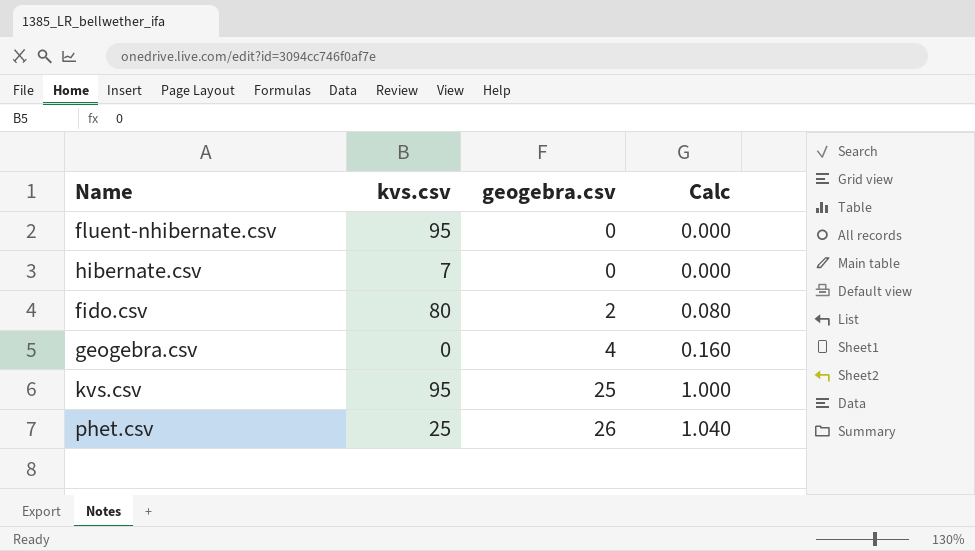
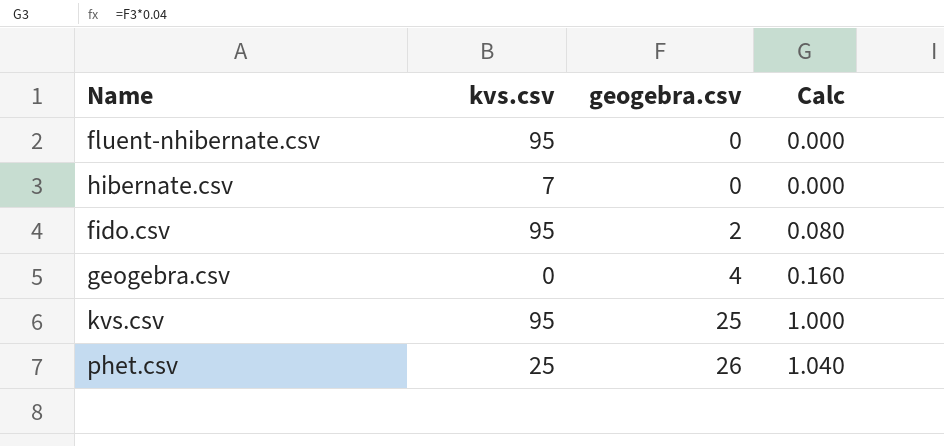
fido.csv | kvs.csv: 80 -> 95

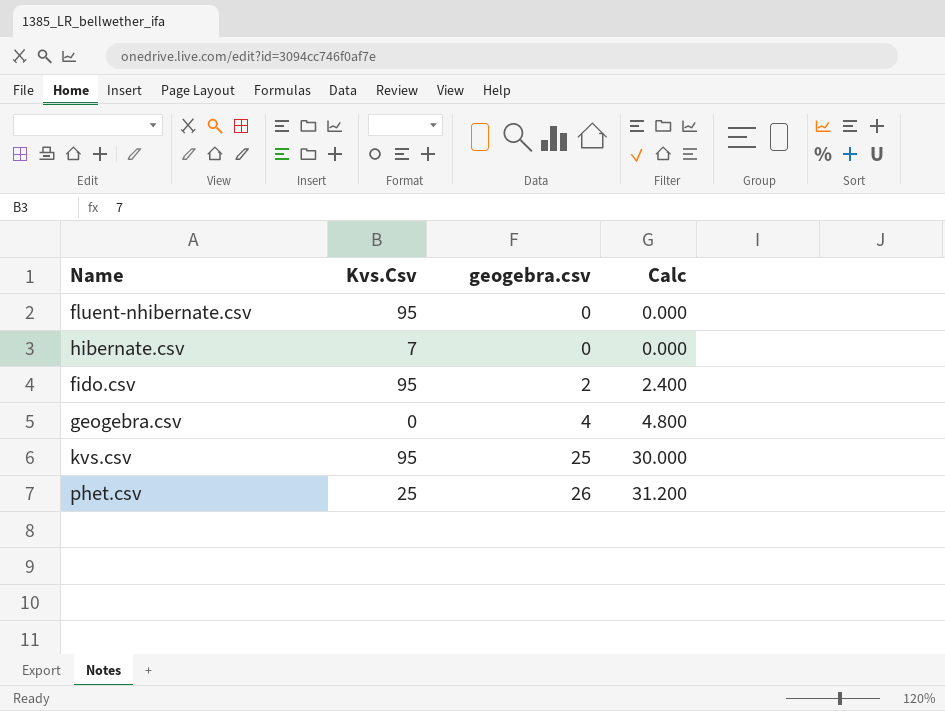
column name: kvs.csv -> Kvs.Csv
column Calc | formula: [geogebra.csv] * 0.04 -> [geogebra.csv] * 1.2

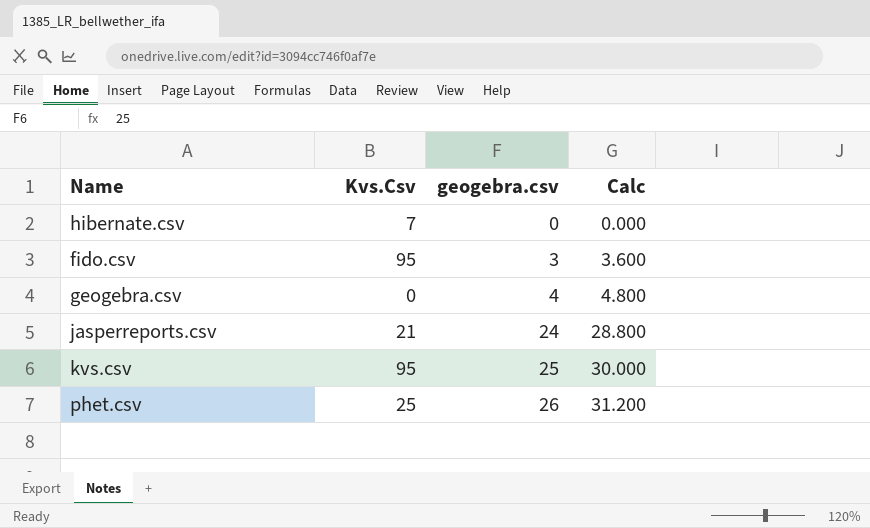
row fluent-nhibernate.csv: 95 | 0 | 0.000 -> none
fido.csv | geogebra.csv: 2 -> 3
fido.csv | Calc: 2.400 -> 3.600
row jasperreports.csv: none -> 21 | 24 | 28.800

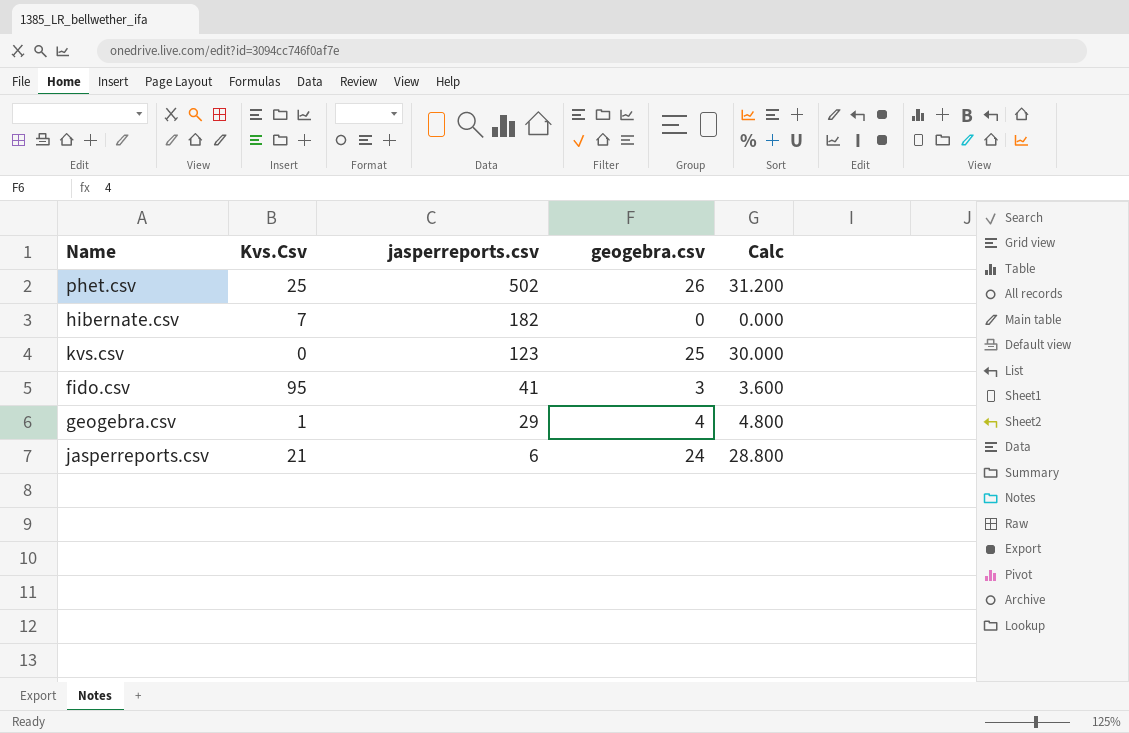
row order: geogebra.csv ascending -> jasperreports.csv descending
column jasperreports.csv | position: none -> 3
kvs.csv | Kvs.Csv: 95 -> 0
geogebra.csv | Kvs.Csv: 0 -> 1

